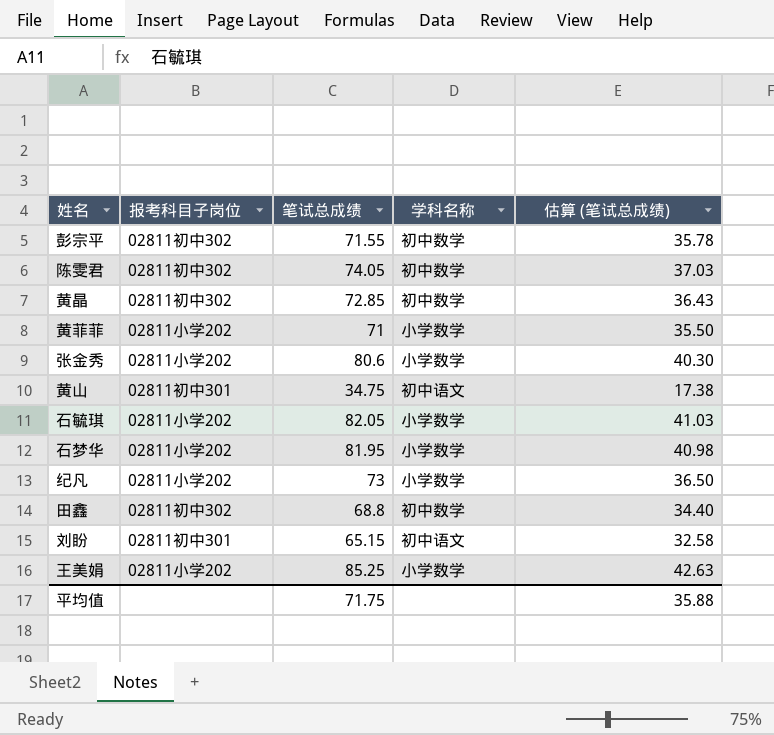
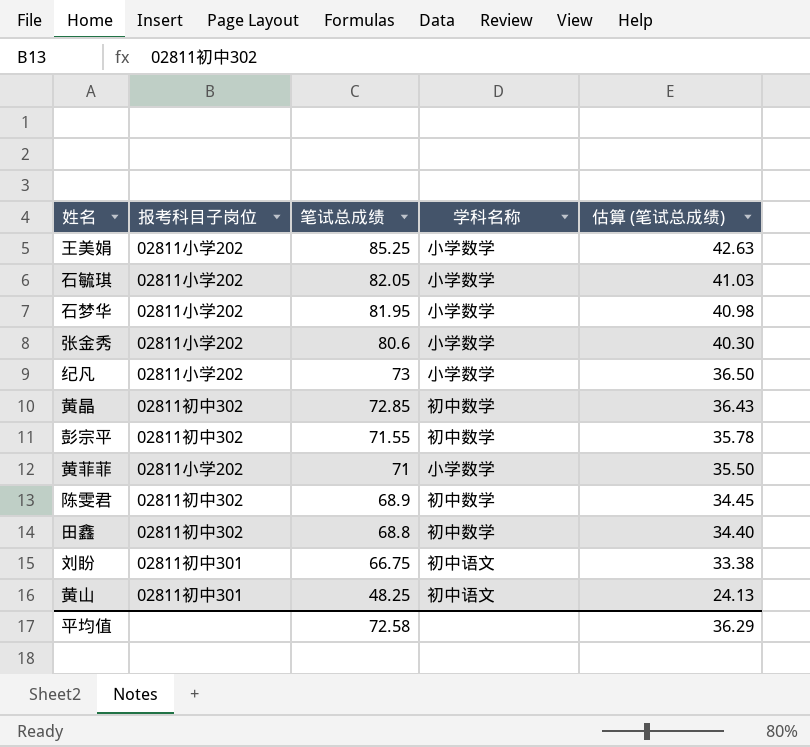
row order: none -> 笔试总成绩 descending
陈雯君 | 笔试总成绩: 74.05 -> 68.9
陈雯君 | 估算 (笔试总成绩): 37.03 -> 34.45
刘盼 | 笔试总成绩: 65.15 -> 66.75
刘盼 | 估算 (笔试总成绩): 32.58 -> 33.38
黄山 | 笔试总成绩: 34.75 -> 48.25
黄山 | 估算 (笔试总成绩): 17.38 -> 24.13
平均值 | 笔试总成绩: 71.75 -> 72.58
平均值 | 估算 (笔试总成绩): 35.88 -> 36.29

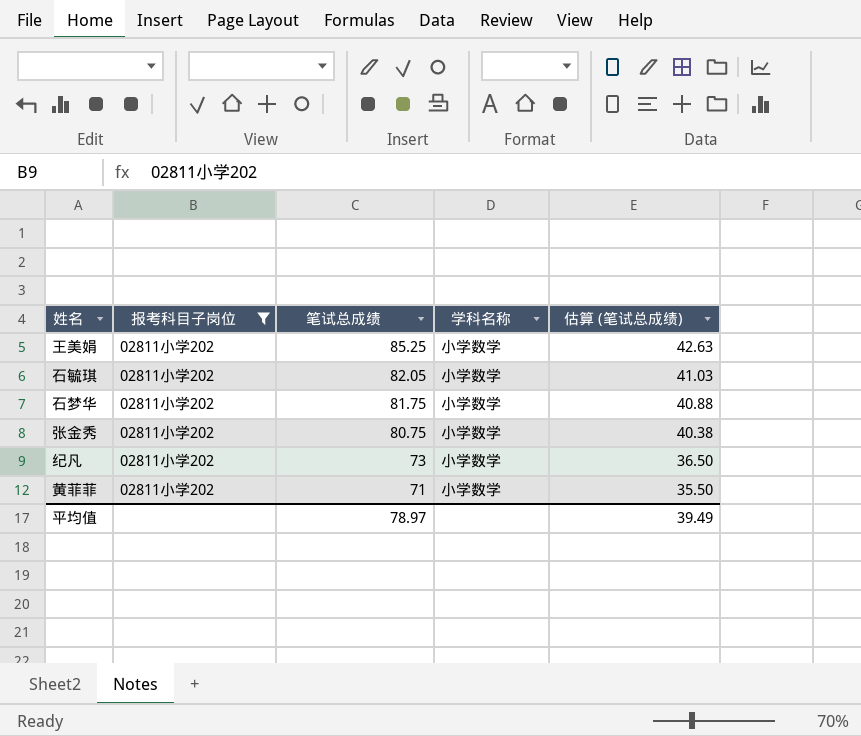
filter: none -> 报考科目子岗位 = 02811小学202
石梦华 | 笔试总成绩: 81.95 -> 81.75
石梦华 | 估算 (笔试总成绩): 40.98 -> 40.88
张金秀 | 笔试总成绩: 80.6 -> 80.75
张金秀 | 估算 (笔试总成绩): 40.30 -> 40.38
平均值 | 笔试总成绩: 72.58 -> 78.97
平均值 | 估算 (笔试总成绩): 36.29 -> 39.49

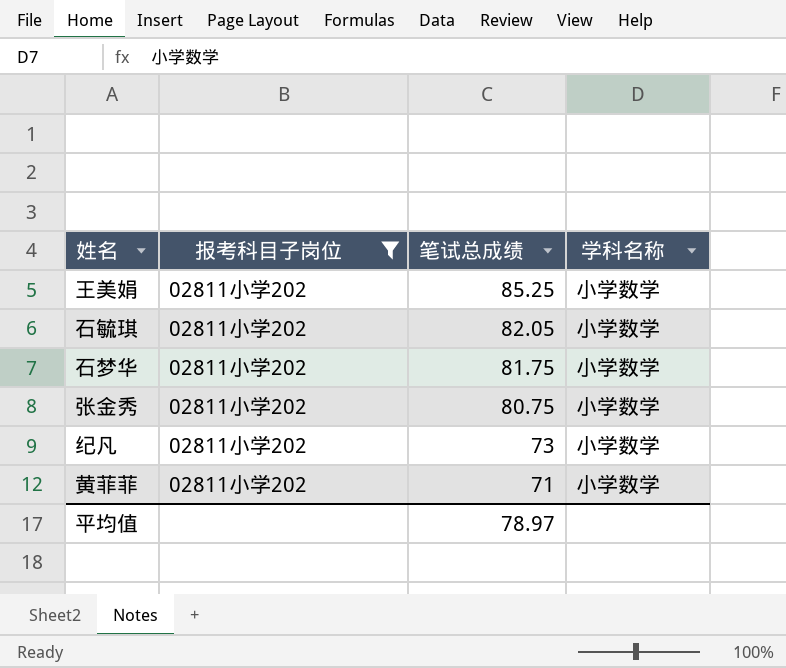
column 估算 (笔试总成绩) | formula: [笔试总成绩] * 0.5 -> none

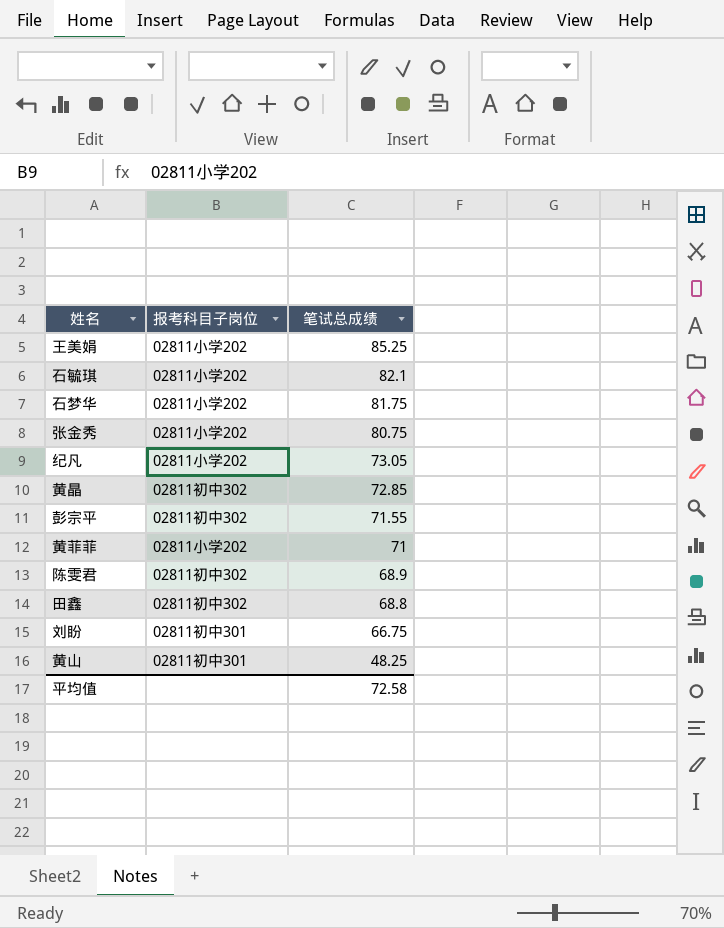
filter: 报考科目子岗位 = 02811小学202 -> none
column 学科名称 | position: 4 -> none
石毓琪 | 笔试总成绩: 82.05 -> 82.1
纪凡 | 笔试总成绩: 73 -> 73.05
平均值 | 笔试总成绩: 78.97 -> 72.58

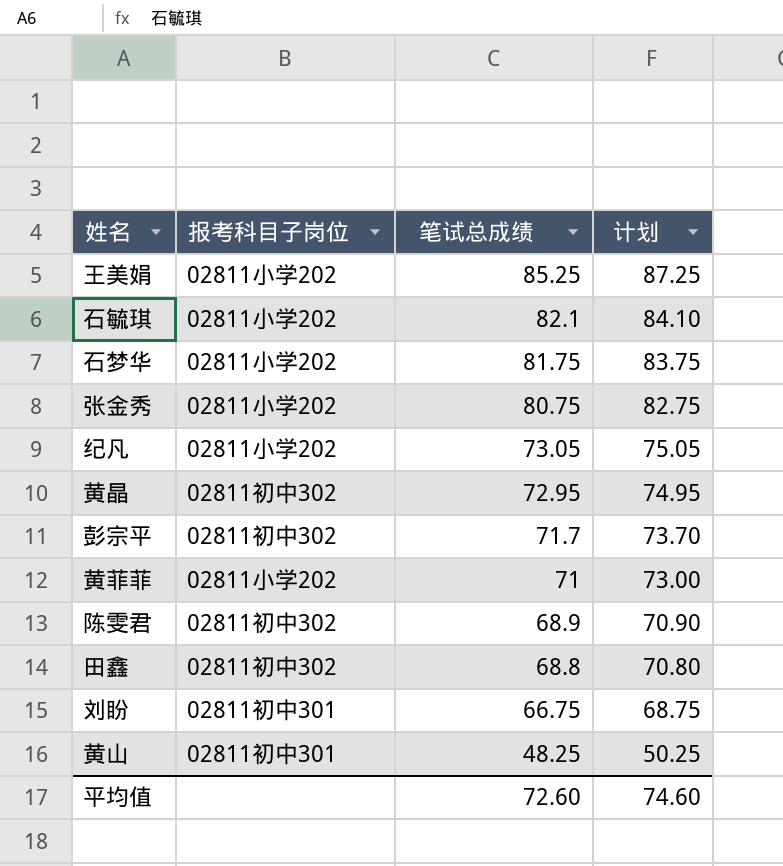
column 计划 | formula: none -> [笔试总成绩] + 2
黄晶 | 笔试总成绩: 72.85 -> 72.95
彭宗平 | 笔试总成绩: 71.55 -> 71.7
平均值 | 笔试总成绩: 72.58 -> 72.60

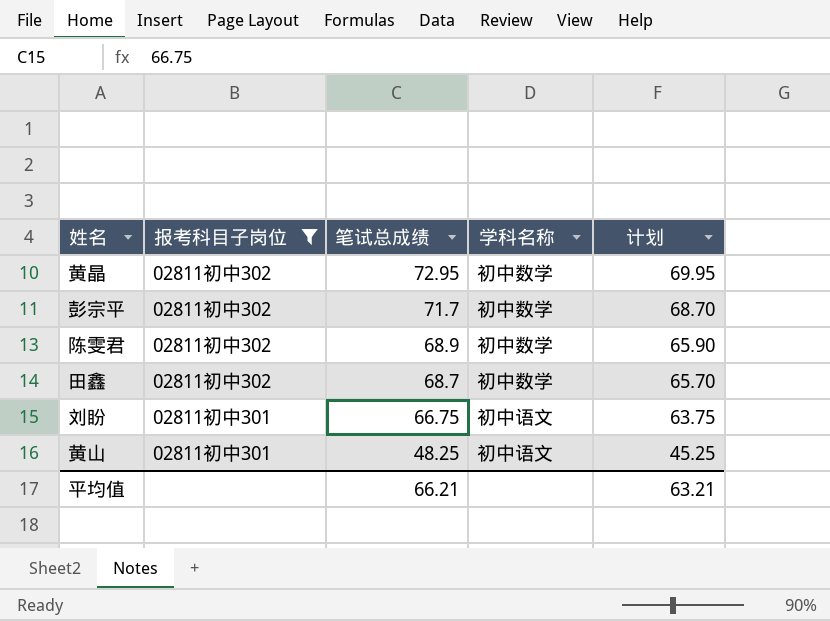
filter: none -> 报考科目子岗位 != 02811小学202
column 学科名称 | position: none -> 4
column 计划 | formula: [笔试总成绩] + 2 -> [笔试总成绩] - 3
田鑫 | 笔试总成绩: 68.8 -> 68.7
平均值 | 笔试总成绩: 72.60 -> 66.21
平均值 | 计划: 74.60 -> 63.21

